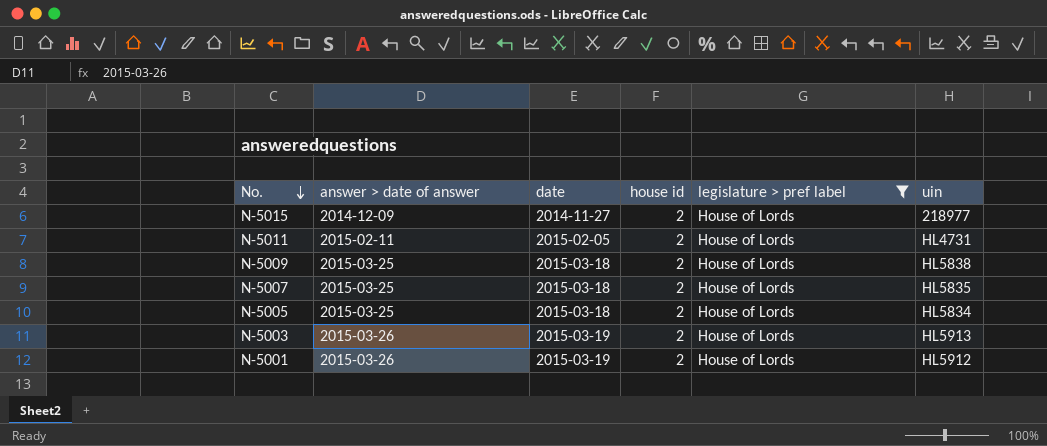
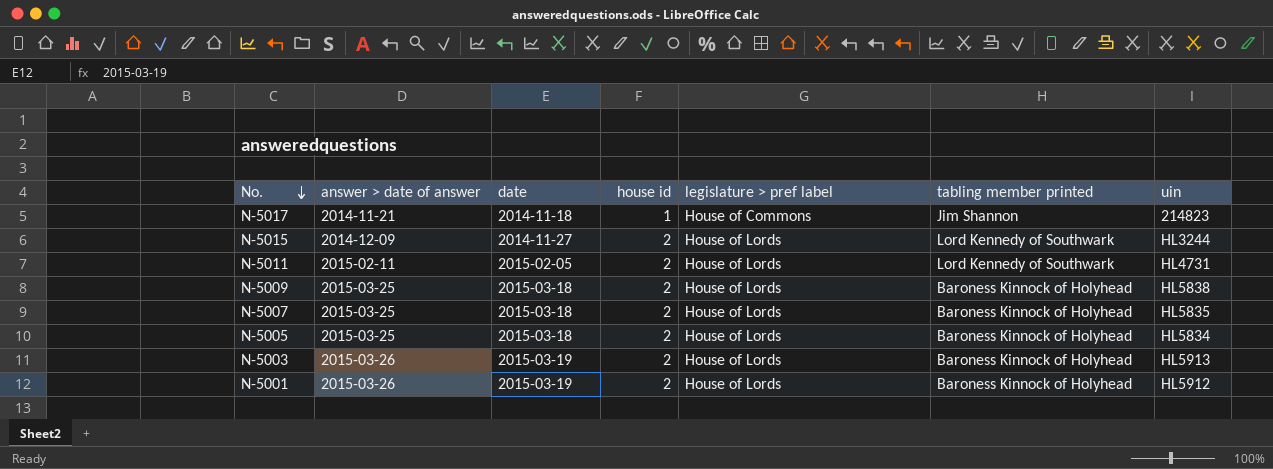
filter: legislature > pref label = House of Lords -> none
column tabling member printed | position: none -> 6
N-5015 | uin: 218977 -> HL3244

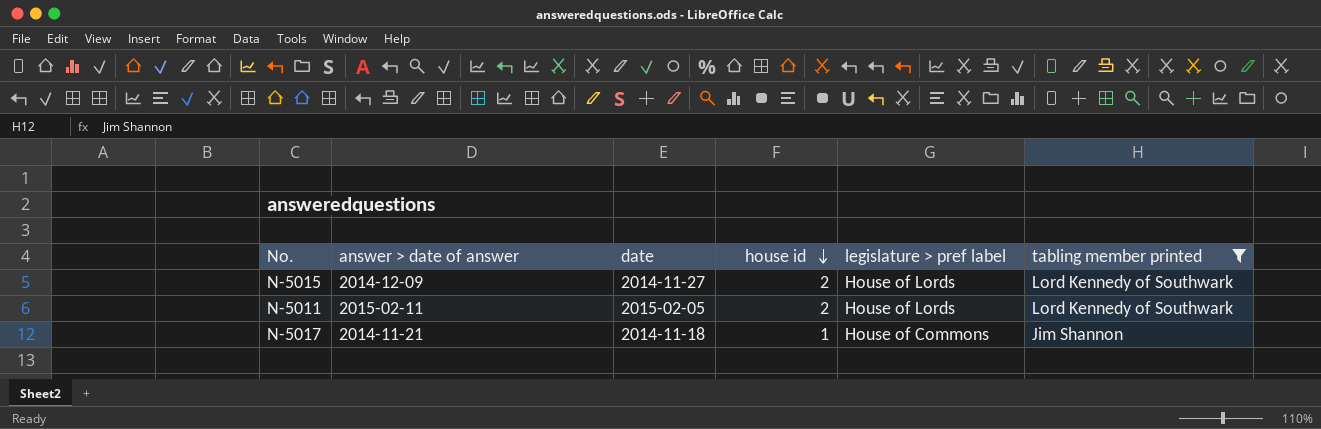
filter: none -> tabling member printed != Baroness Kinnock of Holyhead
row order: No. descending -> house id descending
column uin | position: 7 -> none

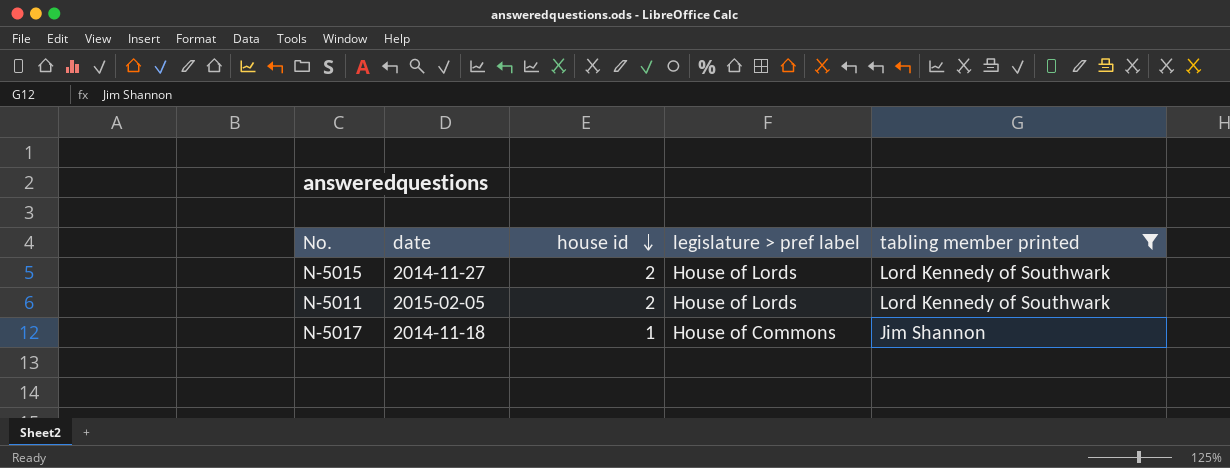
column answer > date of answer | position: 2 -> none

